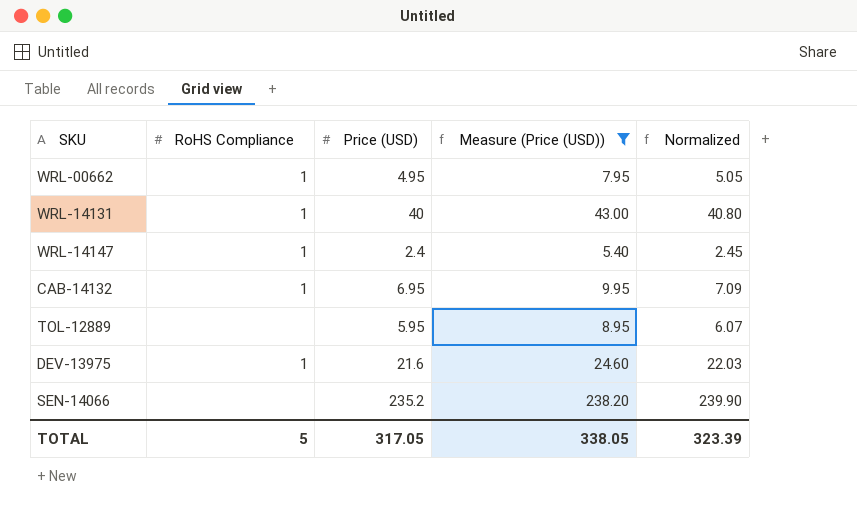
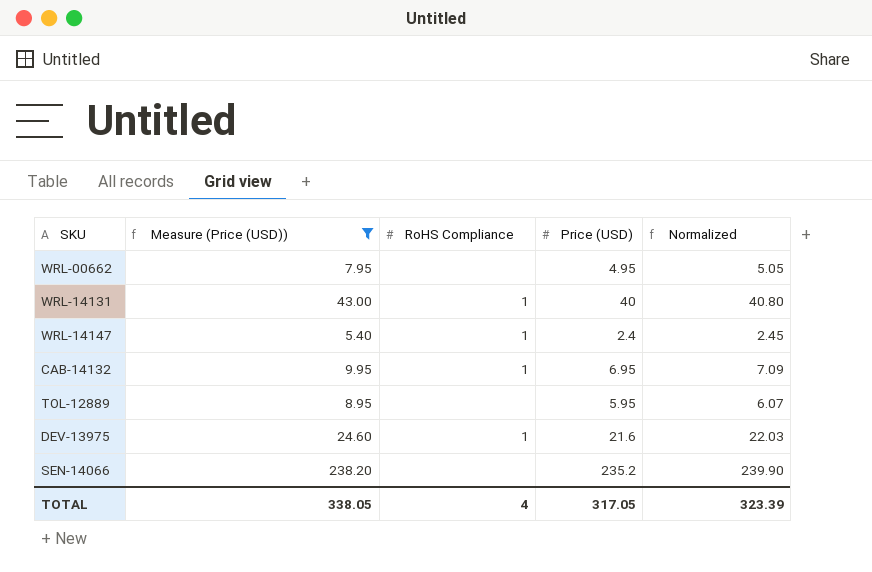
column Measure (Price (USD)) | position: 4 -> 2
WRL-00662 | RoHS Compliance: 1 -> none
TOTAL | RoHS Compliance: 5 -> 4

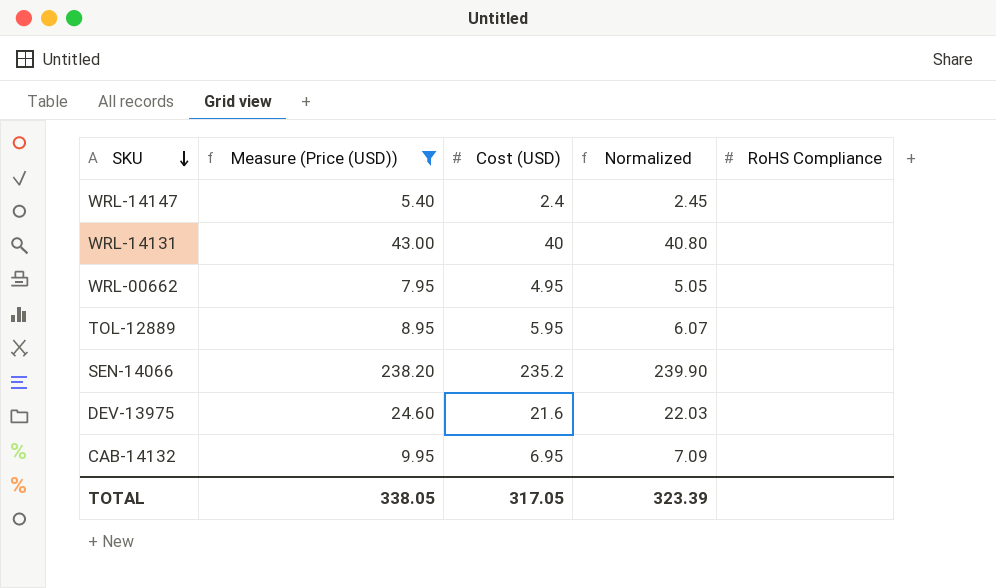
row order: none -> SKU descending
column name: Price (USD) -> Cost (USD)
column RoHS Compliance | position: 3 -> 5
WRL-14147 | RoHS Compliance: 1 -> none
WRL-14131 | RoHS Compliance: 1 -> none
DEV-13975 | RoHS Compliance: 1 -> none
CAB-14132 | RoHS Compliance: 1 -> none
TOTAL | RoHS Compliance: 4 -> none

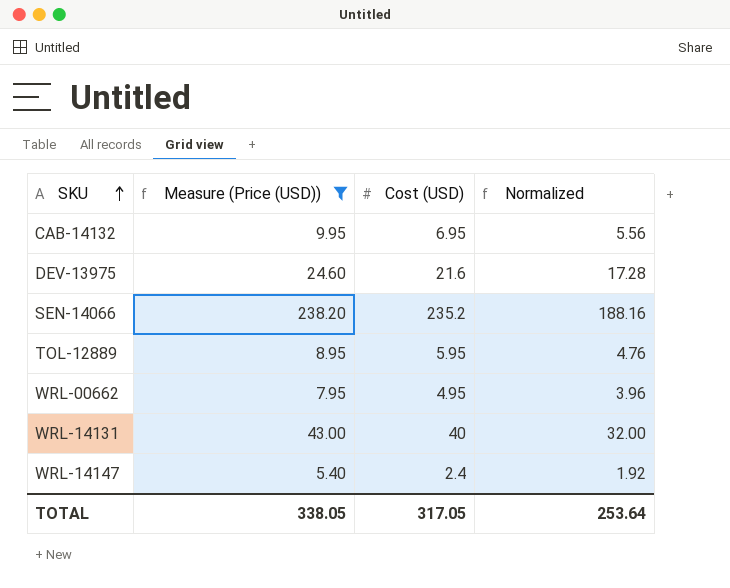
row order: SKU descending -> SKU ascending
column RoHS Compliance | position: 5 -> none
column Normalized | formula: [Cost (USD)] * 1.02 -> [Cost (USD)] * 0.8
TOTAL | Normalized: 323.39 -> 253.64

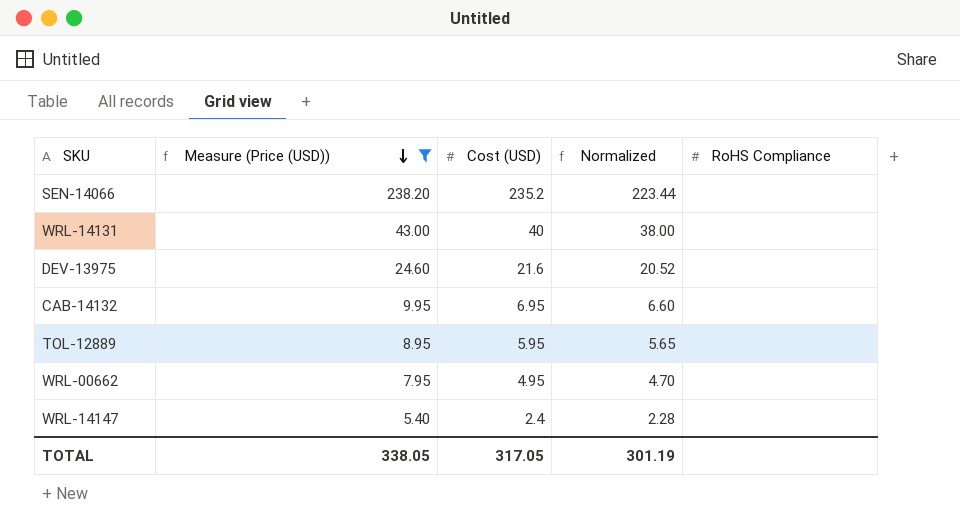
row order: SKU ascending -> Measure (Price (USD)) descending
column Normalized | formula: [Cost (USD)] * 0.8 -> [Cost (USD)] * 0.95
column RoHS Compliance | position: none -> 5
TOTAL | Normalized: 253.64 -> 301.19

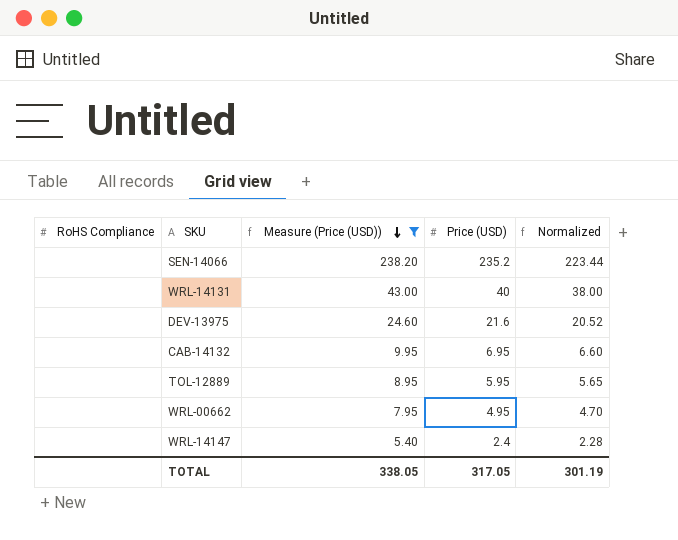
column RoHS Compliance | position: 5 -> 1
column name: Cost (USD) -> Price (USD)

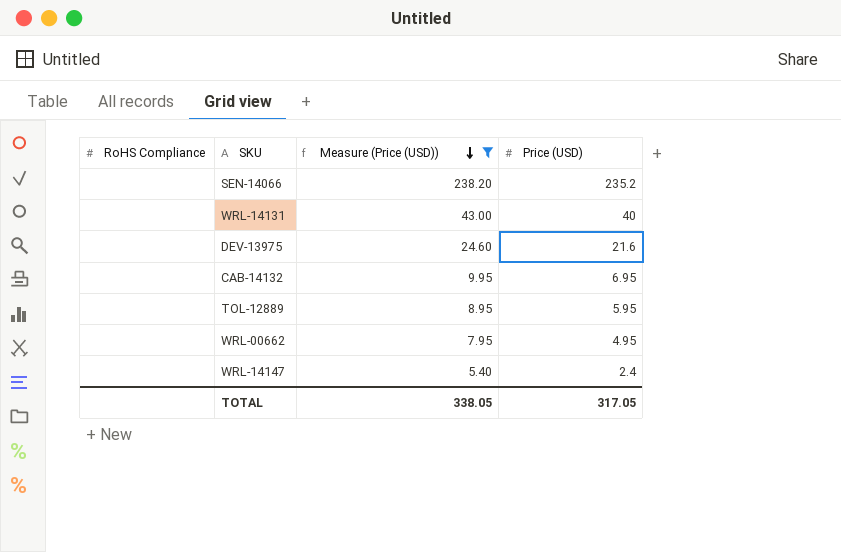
column Normalized | formula: [Price (USD)] * 0.95 -> none

